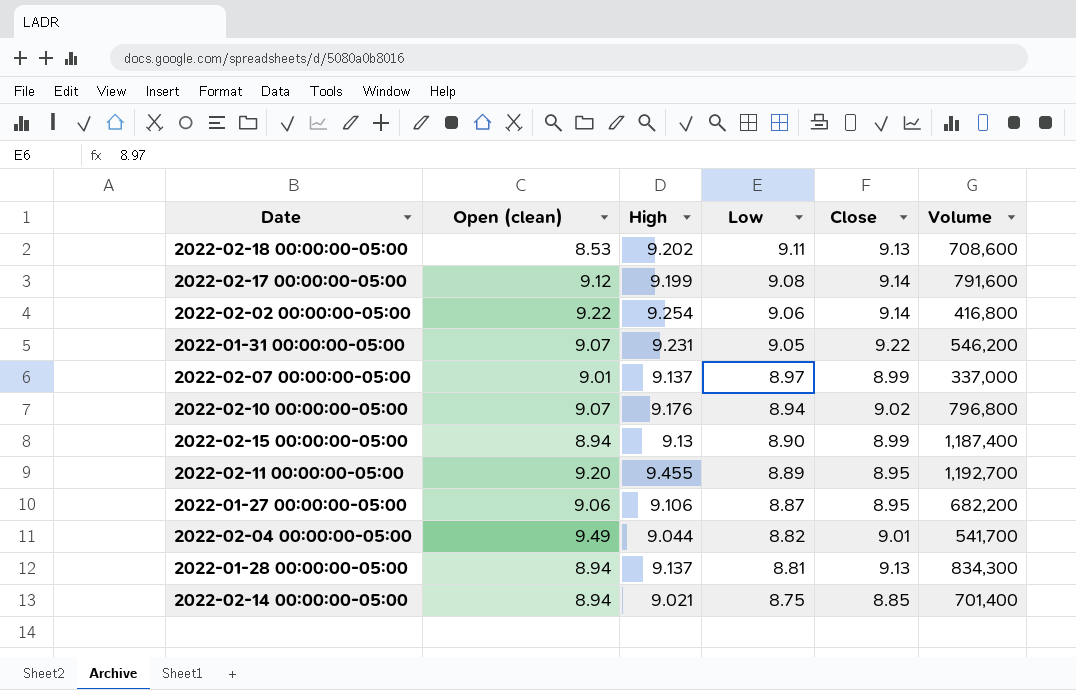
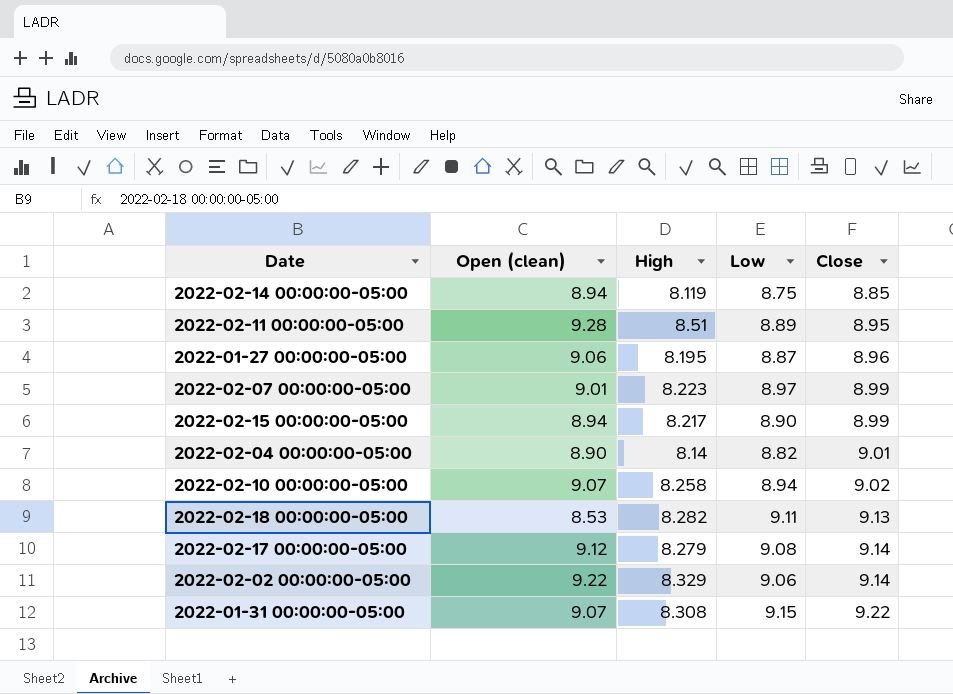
row order: Low descending -> Close ascending
column Volume | position: 6 -> none
row 2022-01-28 00:00:00-05:00: 8.94 | 9.137 | 8.81 | 9.13 | 834,300 -> none
2022-02-14 00:00:00-05:00 | High: 9.021 -> 8.119
2022-02-11 00:00:00-05:00 | Open (clean): 9.20 -> 9.28
2022-02-11 00:00:00-05:00 | High: 9.455 -> 8.51
2022-01-27 00:00:00-05:00 | High: 9.106 -> 8.195
2022-01-27 00:00:00-05:00 | Close: 8.95 -> 8.96
2022-02-07 00:00:00-05:00 | High: 9.137 -> 8.223
2022-02-15 00:00:00-05:00 | High: 9.13 -> 8.217
2022-02-04 00:00:00-05:00 | Open (clean): 9.49 -> 8.90
2022-02-04 00:00:00-05:00 | High: 9.044 -> 8.14
2022-02-10 00:00:00-05:00 | High: 9.176 -> 8.258
2022-02-18 00:00:00-05:00 | High: 9.202 -> 8.282
2022-02-17 00:00:00-05:00 | High: 9.199 -> 8.279
2022-02-02 00:00:00-05:00 | High: 9.254 -> 8.329
2022-01-31 00:00:00-05:00 | High: 9.231 -> 8.308
2022-01-31 00:00:00-05:00 | Low: 9.05 -> 9.15

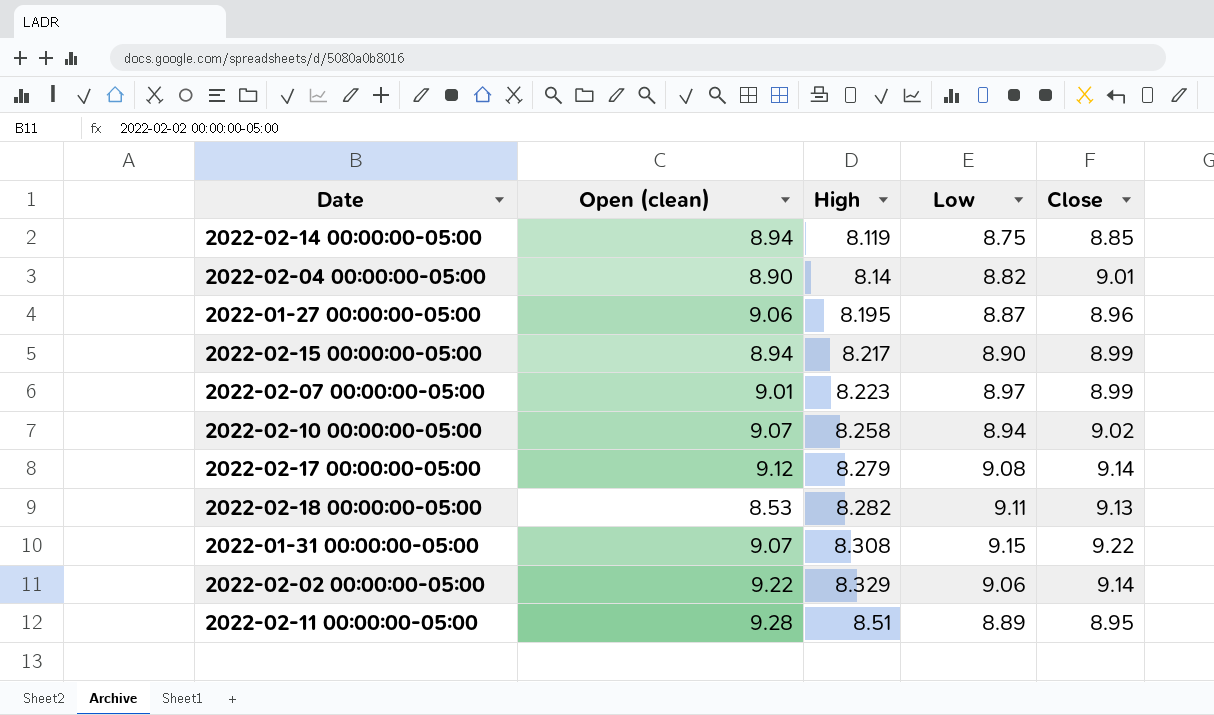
row order: Close ascending -> High ascending

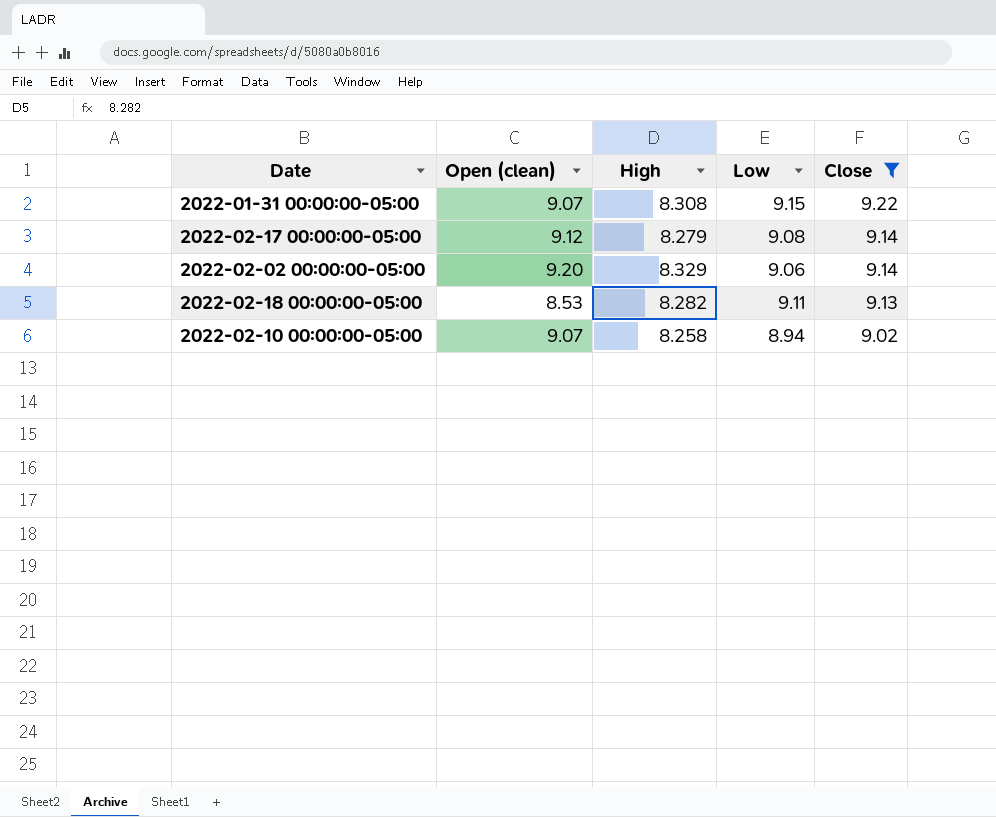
filter: none -> Close >= 9.02
row order: High ascending -> Close descending
2022-02-02 00:00:00-05:00 | Open (clean): 9.22 -> 9.20

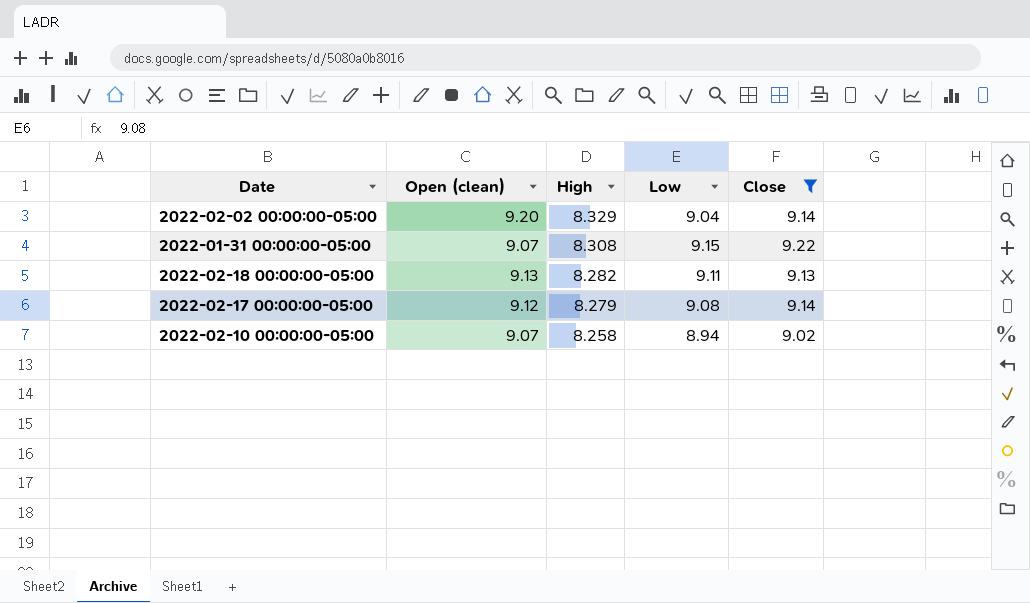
row order: Close descending -> High descending
2022-02-02 00:00:00-05:00 | Low: 9.06 -> 9.04
2022-02-18 00:00:00-05:00 | Open (clean): 8.53 -> 9.13

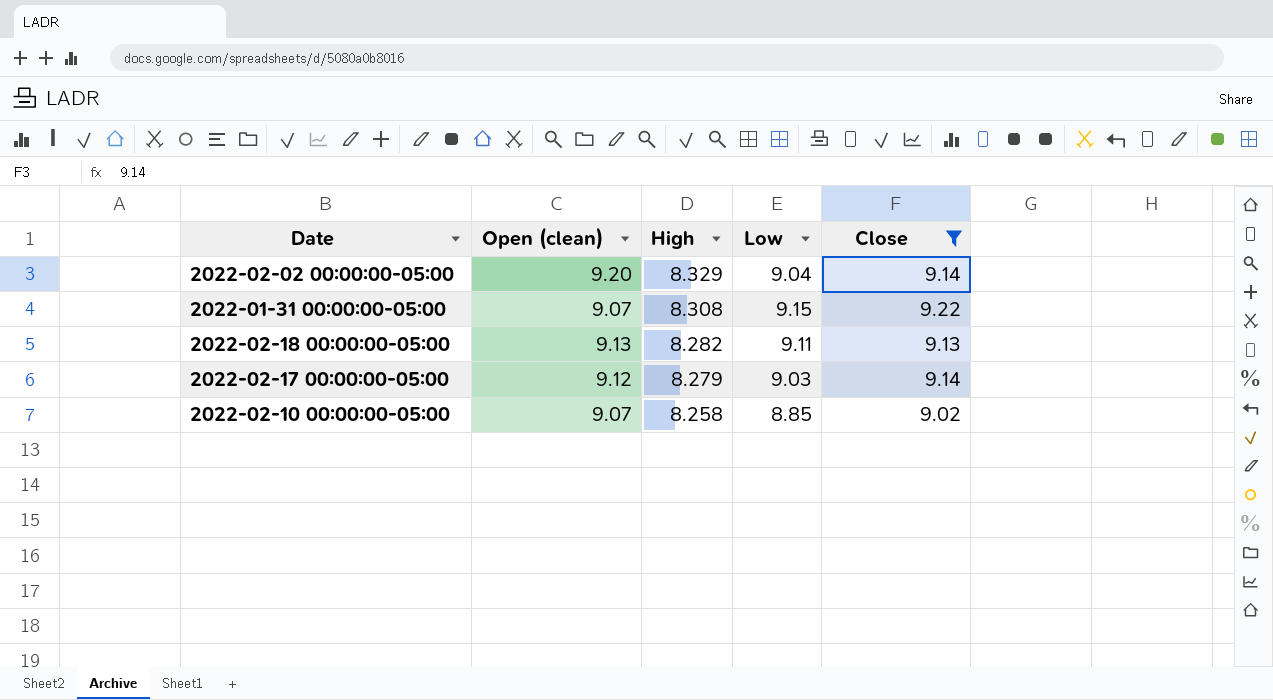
2022-02-17 00:00:00-05:00 | Low: 9.08 -> 9.03
2022-02-10 00:00:00-05:00 | Low: 8.94 -> 8.85

